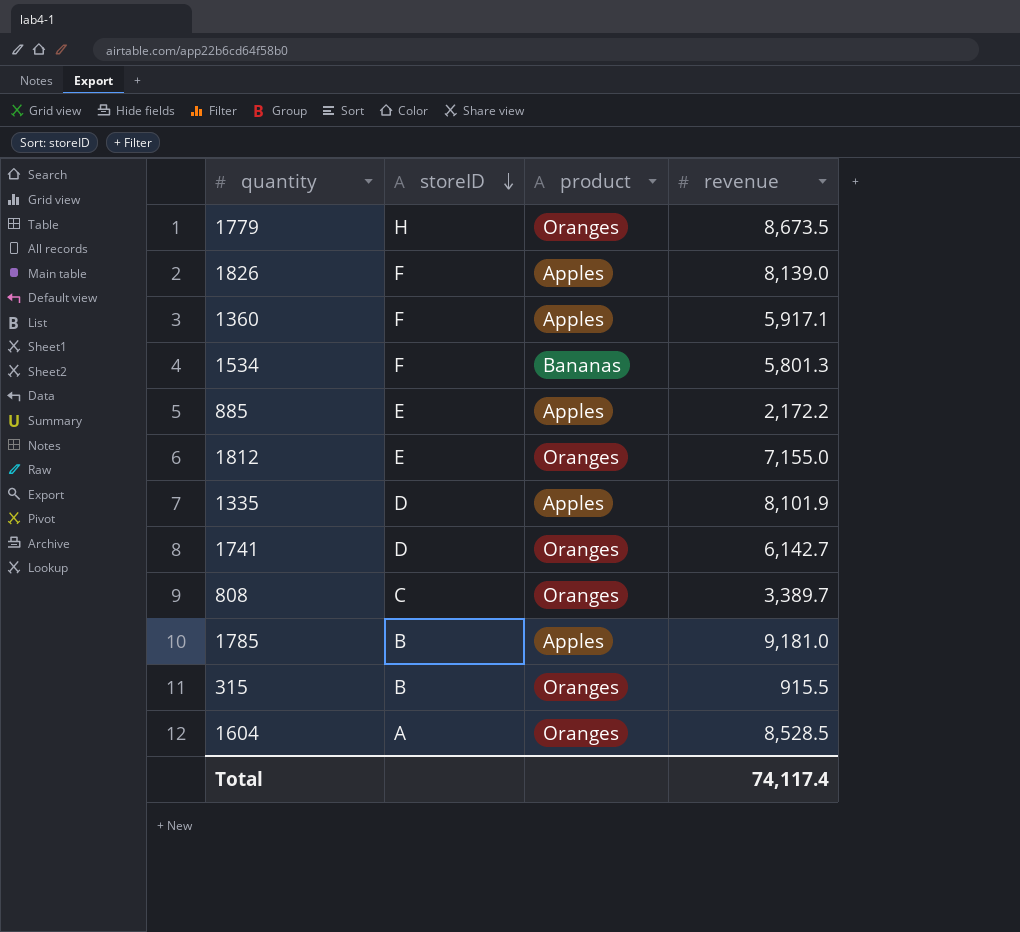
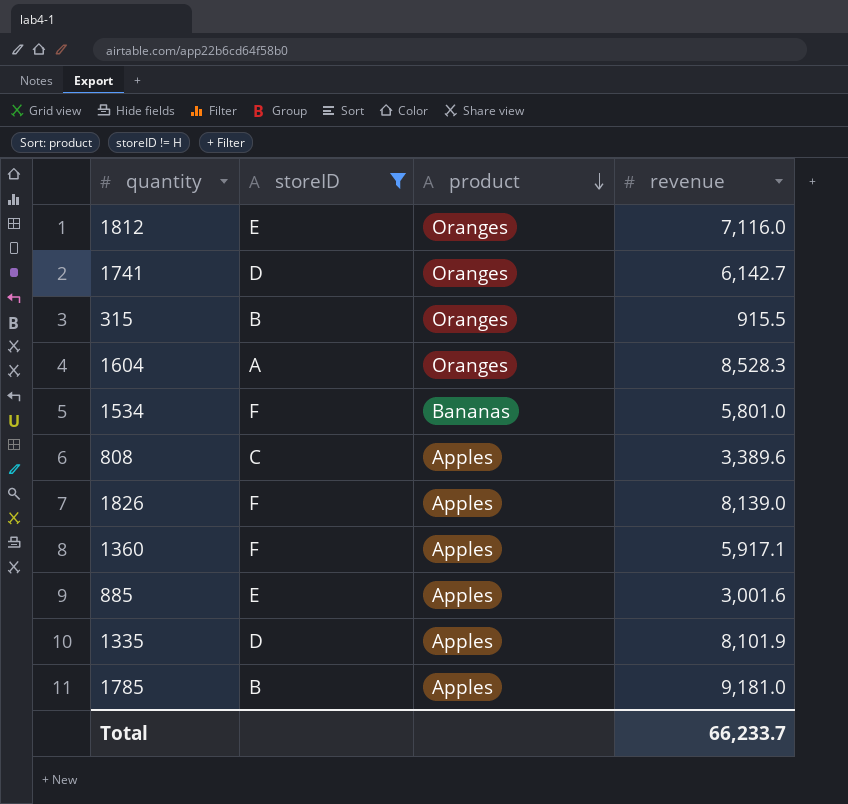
filter: none -> storeID != H
row order: storeID descending -> product descending
1812 | revenue: 7,155.0 -> 7,116.0
1604 | revenue: 8,528.5 -> 8,528.3
1534 | revenue: 5,801.3 -> 5,801.0
808 | product: Oranges -> Apples
808 | revenue: 3,389.7 -> 3,389.6
885 | revenue: 2,172.2 -> 3,001.6
Total | revenue: 74,117.4 -> 66,233.7

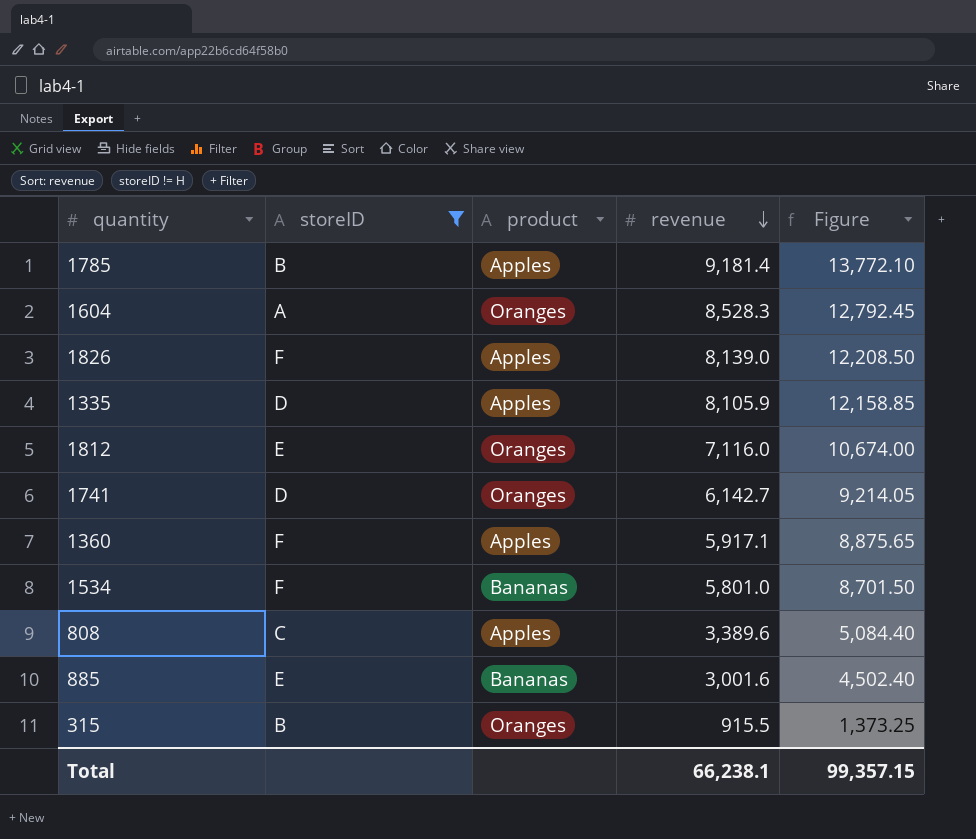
row order: product descending -> revenue descending
column Figure | formula: none -> [revenue] * 1.5
1785 | revenue: 9,181.0 -> 9,181.4
1335 | revenue: 8,101.9 -> 8,105.9
885 | product: Apples -> Bananas
Total | revenue: 66,233.7 -> 66,238.1

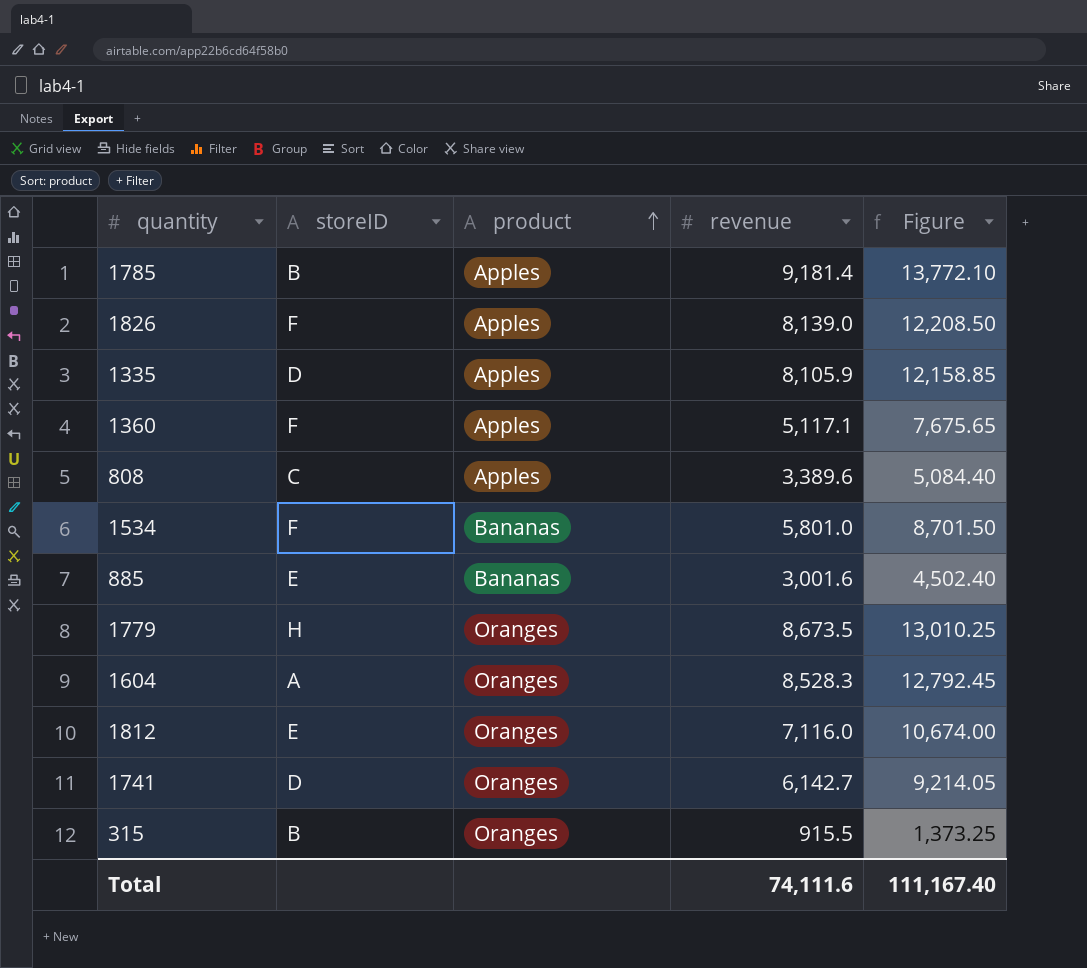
filter: storeID != H -> none
row order: revenue descending -> product ascending
1360 | revenue: 5,917.1 -> 5,117.1
1360 | Figure: 8,875.65 -> 7,675.65
Total | revenue: 66,238.1 -> 74,111.6
Total | Figure: 99,357.15 -> 111,167.40

